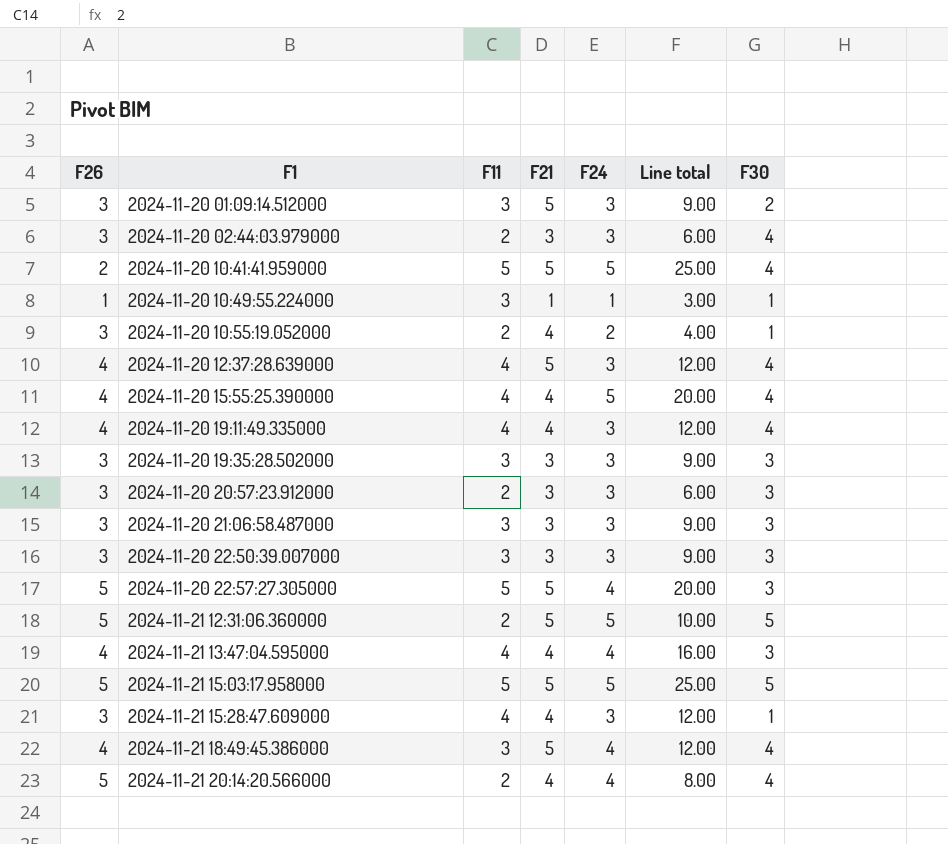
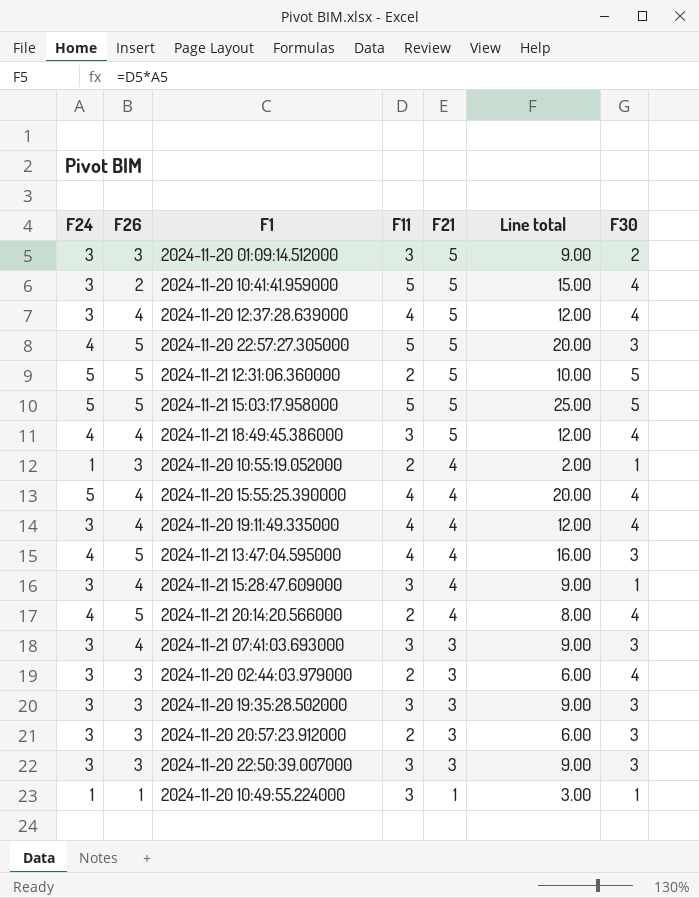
row order: F1 ascending -> F21 descending
column F24 | position: 5 -> 1
row 2024-11-20 21:06:58.487000: 3 | 3 | 3 | 3 | 9.00 | 3 -> none
2024-11-20 10:41:41.959000 | F24: 5 -> 3
2024-11-20 10:41:41.959000 | Line total: 25.00 -> 15.00
2024-11-20 10:55:19.052000 | F24: 2 -> 1
2024-11-20 10:55:19.052000 | Line total: 4.00 -> 2.00
2024-11-21 13:47:04.595000 | F26: 4 -> 5
2024-11-21 15:28:47.609000 | F26: 3 -> 4
2024-11-21 15:28:47.609000 | F11: 4 -> 3
2024-11-21 15:28:47.609000 | Line total: 12.00 -> 9.00
row 2024-11-21 07:41:03.693000: none -> 3 | 4 | 3 | 3 | 9.00 | 3

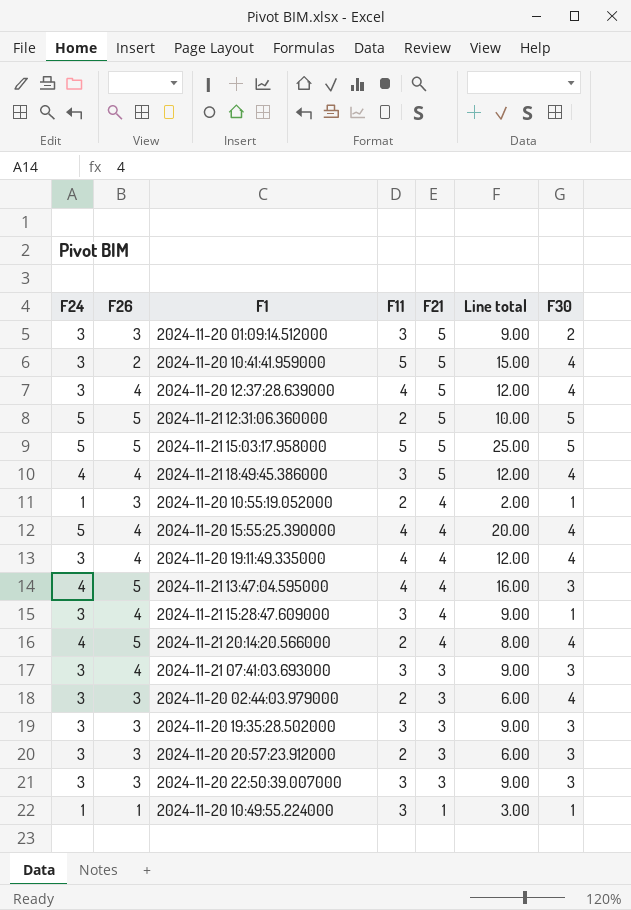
row 2024-11-20 22:57:27.305000: 4 | 5 | 5 | 5 | 20.00 | 3 -> none

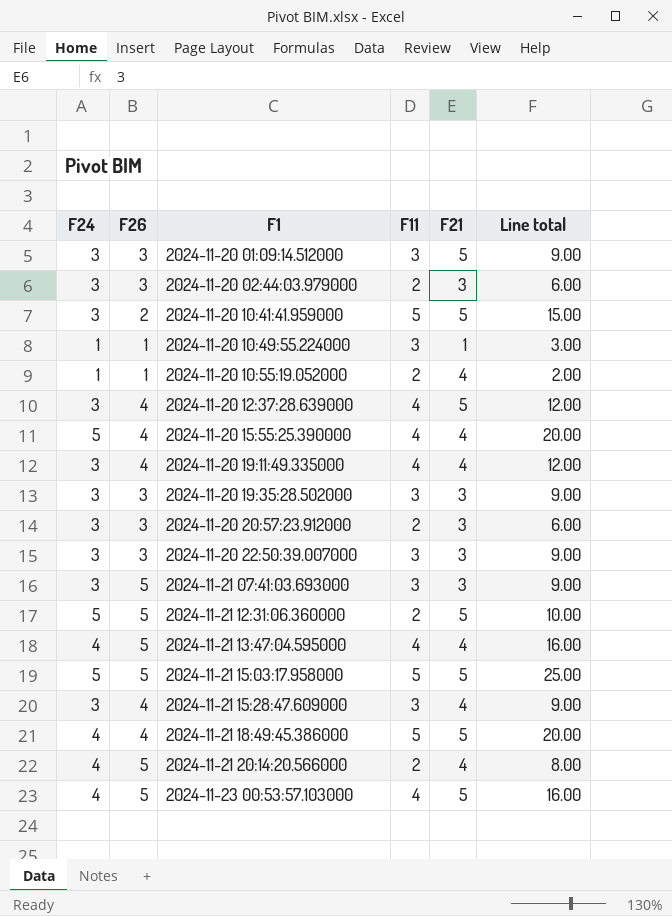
row order: F21 descending -> F1 ascending
column F30 | position: 7 -> none
2024-11-20 10:55:19.052000 | F26: 3 -> 1
2024-11-21 07:41:03.693000 | F26: 4 -> 5
2024-11-21 18:49:45.386000 | F11: 3 -> 5
2024-11-21 18:49:45.386000 | Line total: 12.00 -> 20.00
row 2024-11-23 00:53:57.103000: none -> 4 | 5 | 4 | 5 | 16.00

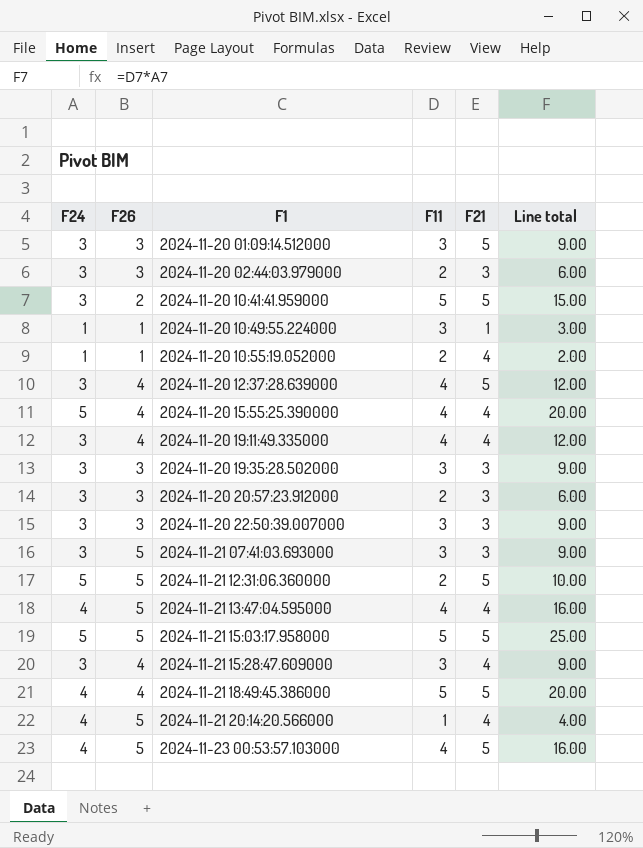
2024-11-21 20:14:20.566000 | F11: 2 -> 1
2024-11-21 20:14:20.566000 | Line total: 8.00 -> 4.00

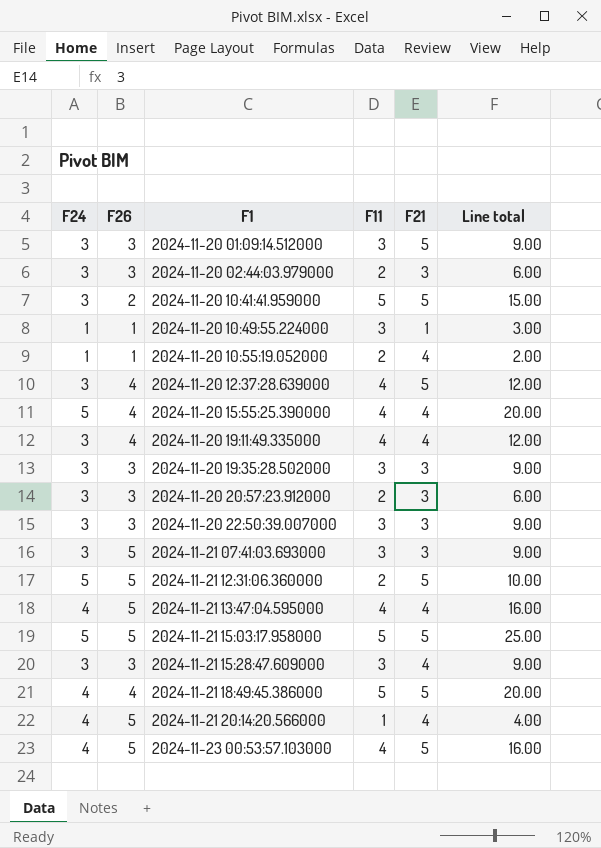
2024-11-21 15:28:47.609000 | F26: 4 -> 3

